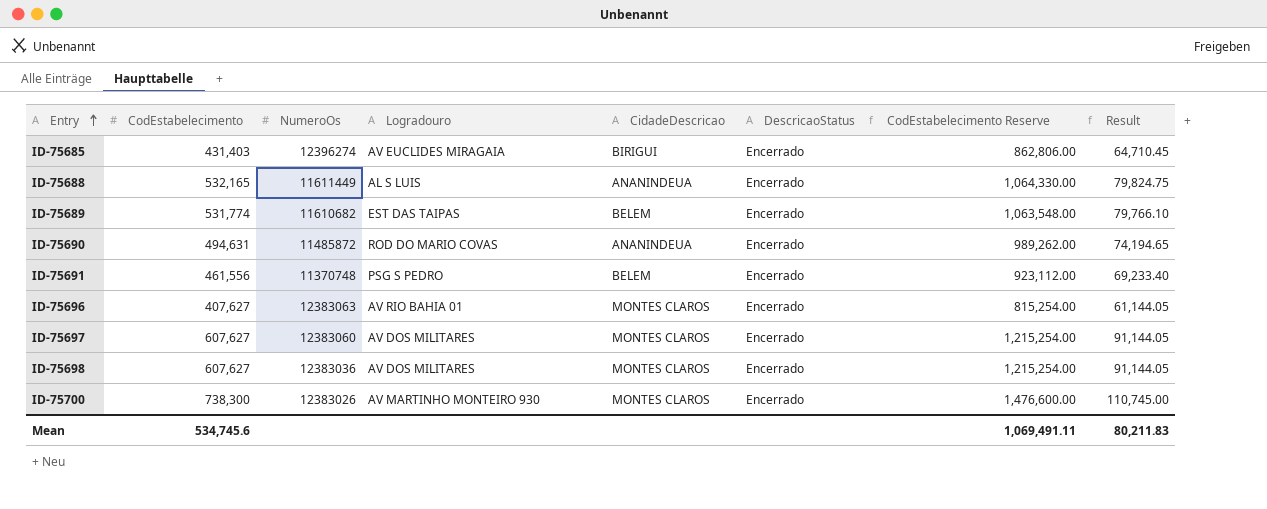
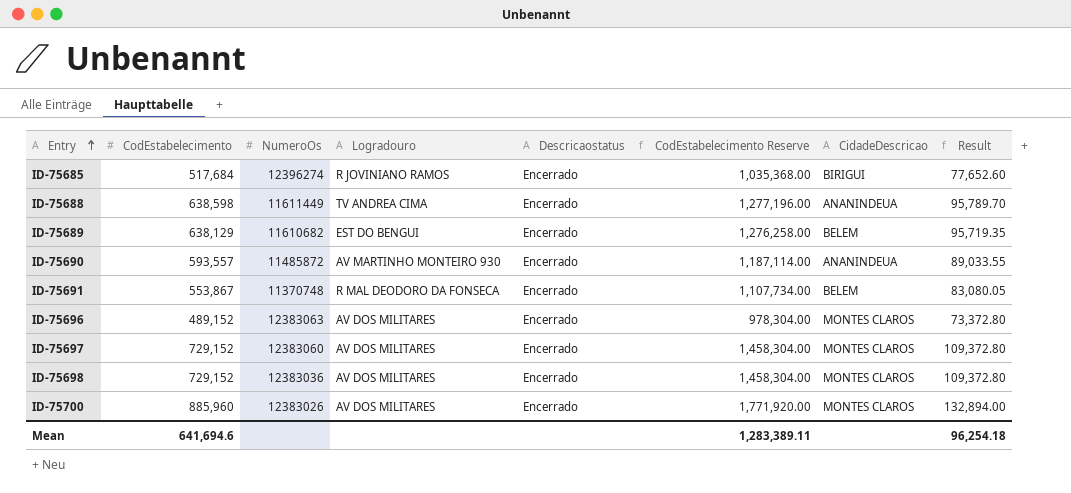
column name: DescricaoStatus -> Descricaostatus
column CidadeDescricao | position: 5 -> 7
ID-75685 | CodEstabelecimento: 431,403 -> 517,684
ID-75685 | Logradouro: AV EUCLIDES MIRAGAIA -> R JOVINIANO RAMOS
ID-75685 | CodEstabelecimento Reserve: 862,806.00 -> 1,035,368.00
ID-75685 | Result: 64,710.45 -> 77,652.60
ID-75688 | CodEstabelecimento: 532,165 -> 638,598
ID-75688 | Logradouro: AL S LUIS -> TV ANDREA CIMA
ID-75688 | CodEstabelecimento Reserve: 1,064,330.00 -> 1,277,196.00
ID-75688 | Result: 79,824.75 -> 95,789.70
ID-75689 | CodEstabelecimento: 531,774 -> 638,129
ID-75689 | Logradouro: EST DAS TAIPAS -> EST DO BENGUI
ID-75689 | CodEstabelecimento Reserve: 1,063,548.00 -> 1,276,258.00
ID-75689 | Result: 79,766.10 -> 95,719.35
ID-75690 | CodEstabelecimento: 494,631 -> 593,557
ID-75690 | Logradouro: ROD DO MARIO COVAS -> AV MARTINHO MONTEIRO 930
ID-75690 | CodEstabelecimento Reserve: 989,262.00 -> 1,187,114.00
ID-75690 | Result: 74,194.65 -> 89,033.55
ID-75691 | CodEstabelecimento: 461,556 -> 553,867
ID-75691 | Logradouro: PSG S PEDRO -> R MAL DEODORO DA FONSECA
ID-75691 | CodEstabelecimento Reserve: 923,112.00 -> 1,107,734.00
ID-75691 | Result: 69,233.40 -> 83,080.05
ID-75696 | CodEstabelecimento: 407,627 -> 489,152
ID-75696 | Logradouro: AV RIO BAHIA 01 -> AV DOS MILITARES
ID-75696 | CodEstabelecimento Reserve: 815,254.00 -> 978,304.00
ID-75696 | Result: 61,144.05 -> 73,372.80
ID-75697 | CodEstabelecimento: 607,627 -> 729,152
ID-75697 | CodEstabelecimento Reserve: 1,215,254.00 -> 1,458,304.00
ID-75697 | Result: 91,144.05 -> 109,372.80
ID-75698 | CodEstabelecimento: 607,627 -> 729,152
ID-75698 | CodEstabelecimento Reserve: 1,215,254.00 -> 1,458,304.00
ID-75698 | Result: 91,144.05 -> 109,372.80
ID-75700 | CodEstabelecimento: 738,300 -> 885,960
ID-75700 | Logradouro: AV MARTINHO MONTEIRO 930 -> AV DOS MILITARES
ID-75700 | CodEstabelecimento Reserve: 1,476,600.00 -> 1,771,920.00
ID-75700 | Result: 110,745.00 -> 132,894.00
Mean | CodEstabelecimento: 534,745.6 -> 641,694.6
Mean | CodEstabelecimento Reserve: 1,069,491.11 -> 1,283,389.11
Mean | Result: 80,211.83 -> 96,254.18

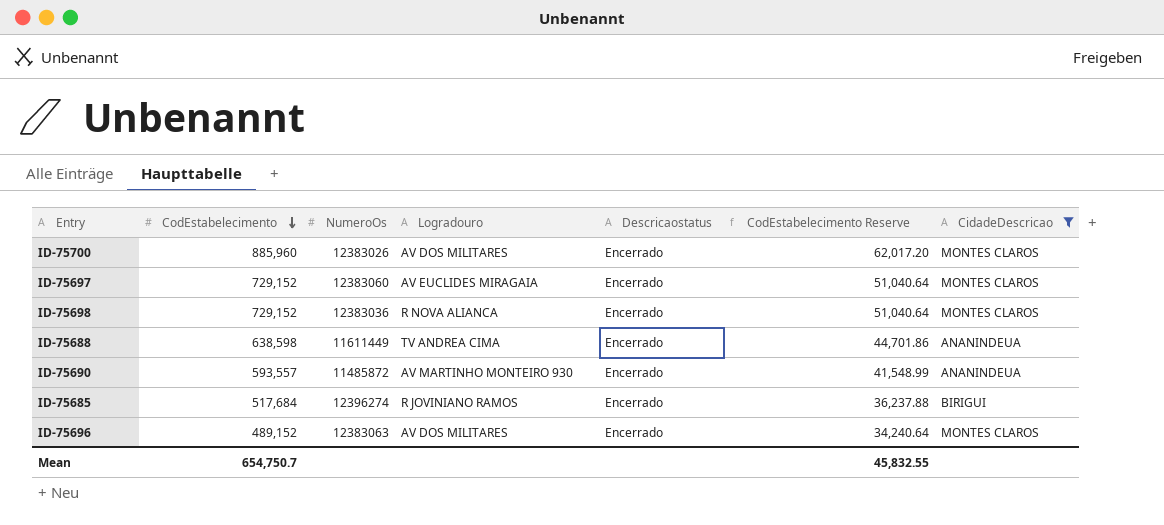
filter: none -> CidadeDescricao != BELEM
row order: Entry ascending -> CodEstabelecimento descending
column Result | formula: [CodEstabelecimento] * 0.15 -> none
column CodEstabelecimento Reserve | formula: [CodEstabelecimento] * 2 -> [CodEstabelecimento] * 0.07
ID-75697 | Logradouro: AV DOS MILITARES -> AV EUCLIDES MIRAGAIA
ID-75698 | Logradouro: AV DOS MILITARES -> R NOVA ALIANCA
Mean | CodEstabelecimento: 641,694.6 -> 654,750.7
Mean | CodEstabelecimento Reserve: 1,283,389.11 -> 45,832.55

